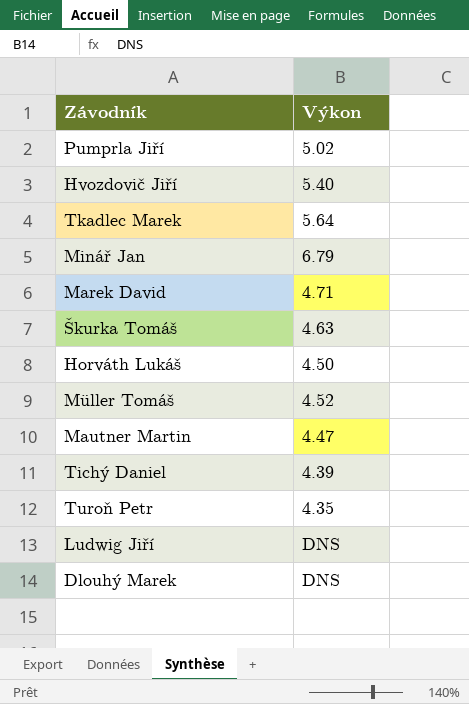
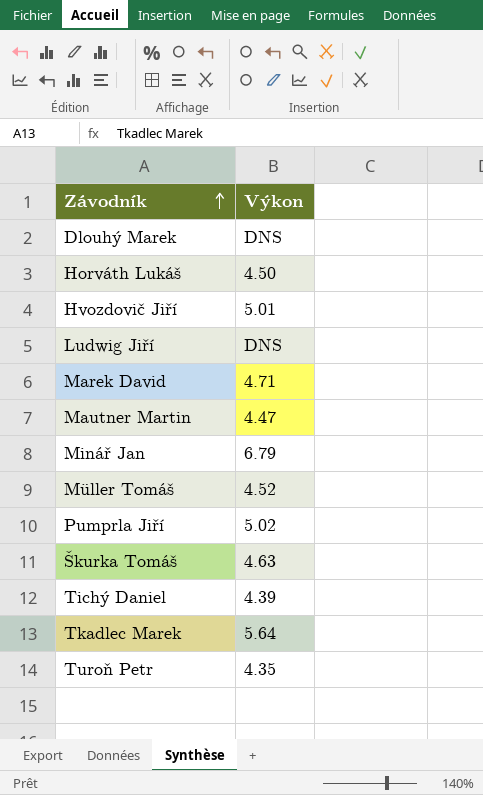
row order: none -> Závodník ascending
Hvozdovič Jiří | Výkon: 5.40 -> 5.01

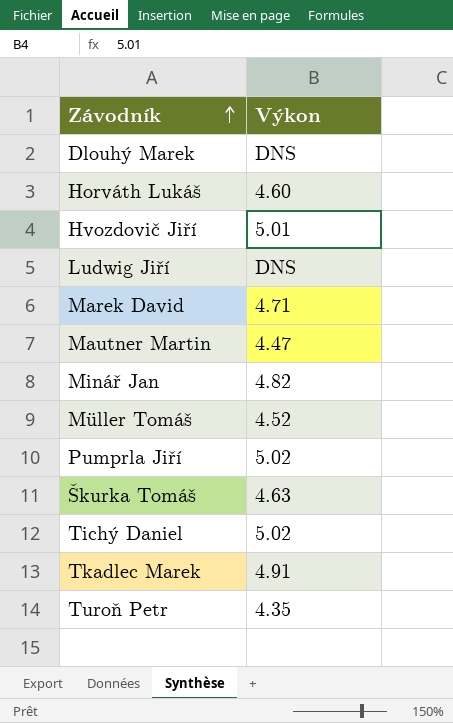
Horváth Lukáš | Výkon: 4.50 -> 4.60
Minář Jan | Výkon: 6.79 -> 4.82
Tichý Daniel | Výkon: 4.39 -> 5.02
Tkadlec Marek | Výkon: 5.64 -> 4.91

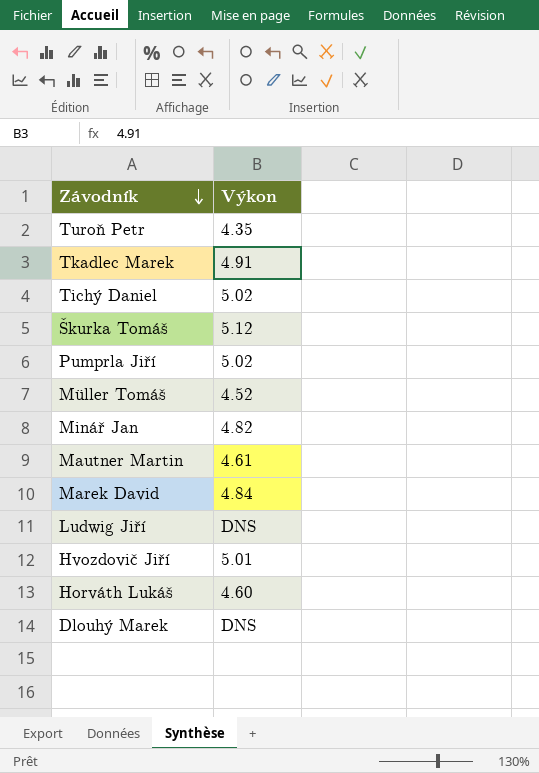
row order: Závodník ascending -> Závodník descending
Škurka Tomáš | Výkon: 4.63 -> 5.12
Mautner Martin | Výkon: 4.47 -> 4.61
Marek David | Výkon: 4.71 -> 4.84

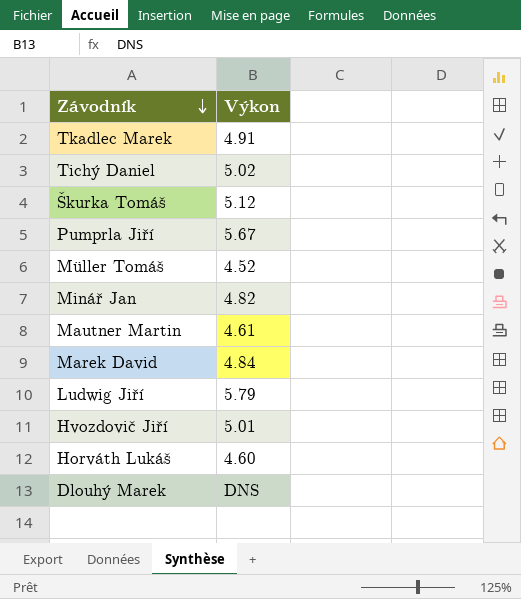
row Turoň Petr: 4.35 -> none
Pumprla Jiří | Výkon: 5.02 -> 5.67
Ludwig Jiří | Výkon: DNS -> 5.79

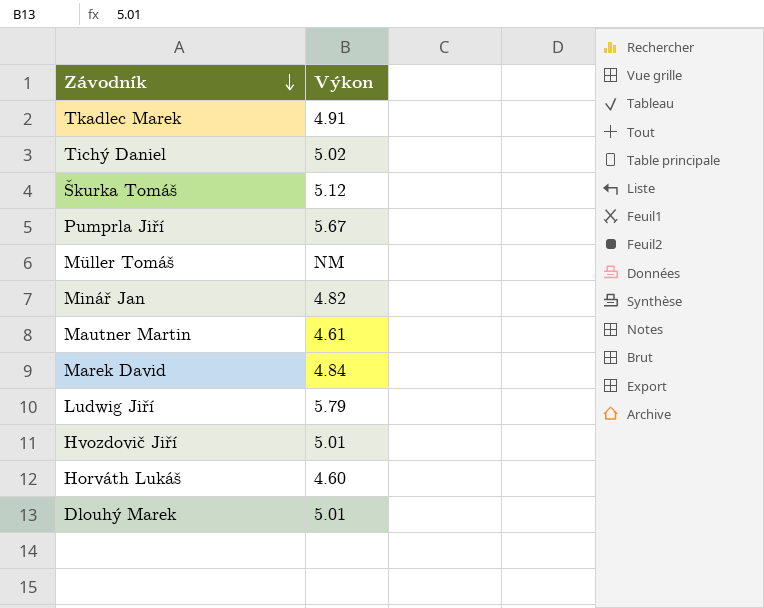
Müller Tomáš | Výkon: 4.52 -> NM
Dlouhý Marek | Výkon: DNS -> 5.01

